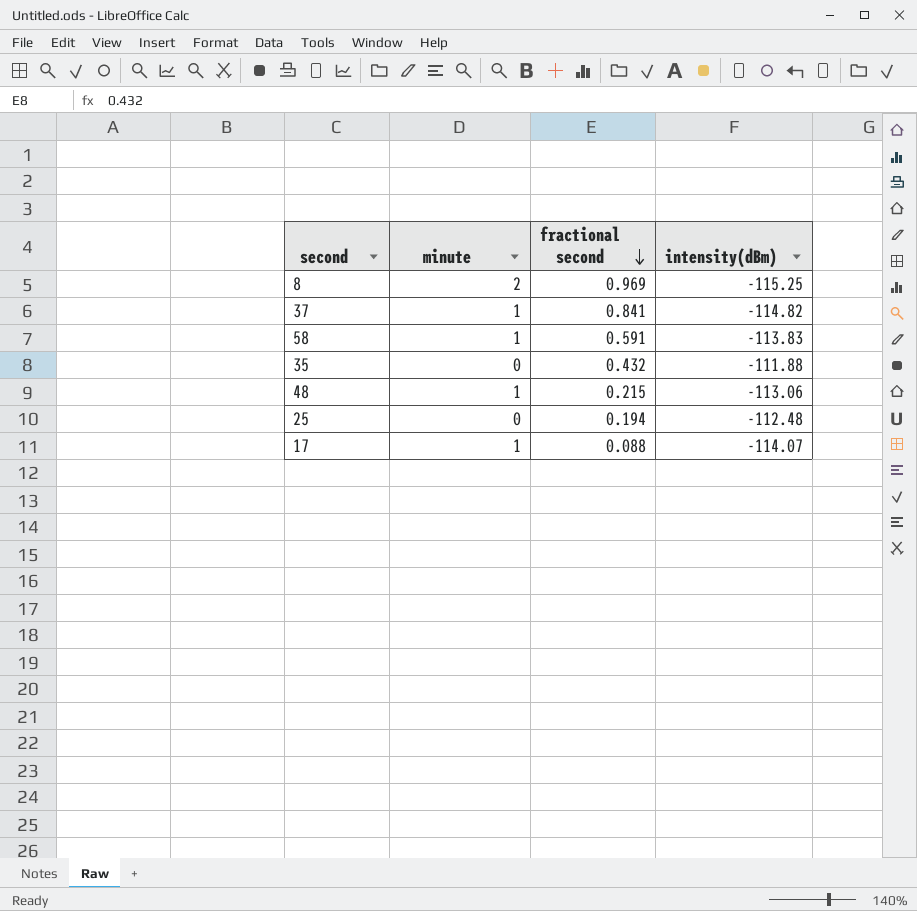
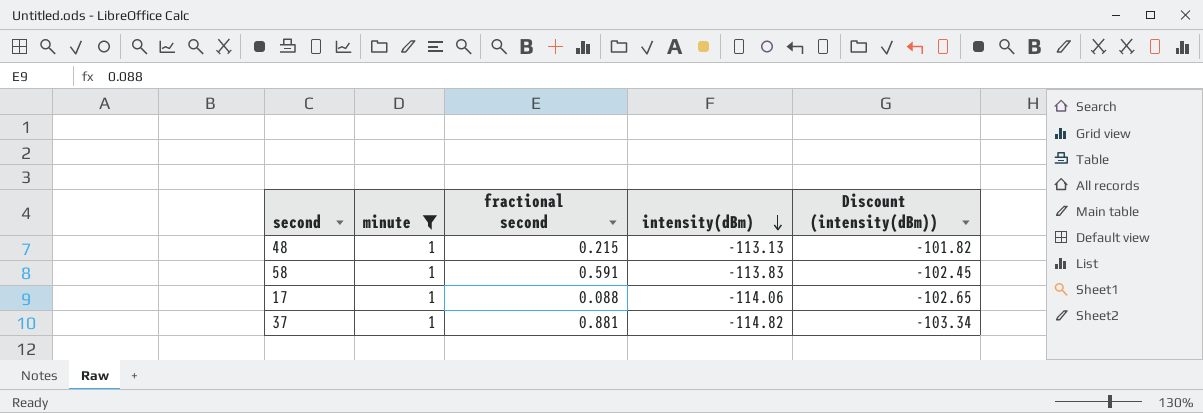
filter: none -> minute = 1
row order: fractional second descending -> intensity(dBm) descending
column Discount (intensity(dBm)) | formula: none -> [intensity(dBm)] * 0.9
48 | intensity(dBm): -113.06 -> -113.13
17 | intensity(dBm): -114.07 -> -114.06
37 | fractional second: 0.841 -> 0.881

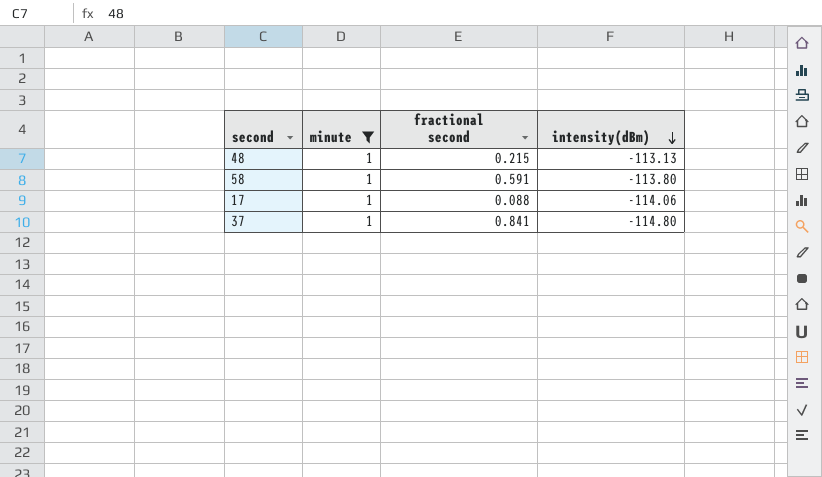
column Discount (intensity(dBm)) | formula: [intensity(dBm)] * 0.9 -> none
58 | intensity(dBm): -113.83 -> -113.80
37 | fractional second: 0.881 -> 0.841
37 | intensity(dBm): -114.82 -> -114.80

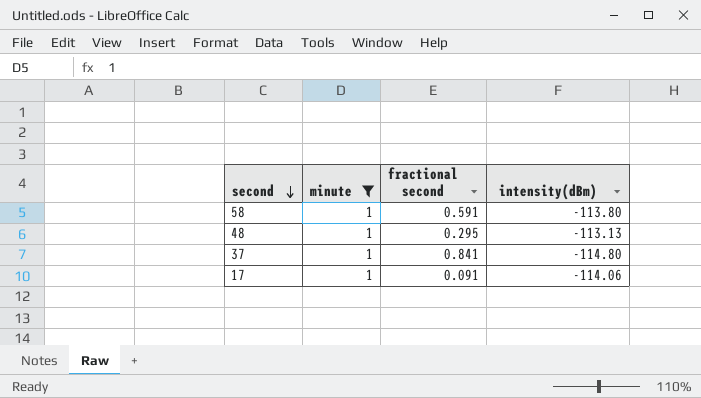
row order: intensity(dBm) descending -> second descending
48 | fractional second: 0.215 -> 0.295
17 | fractional second: 0.088 -> 0.091

